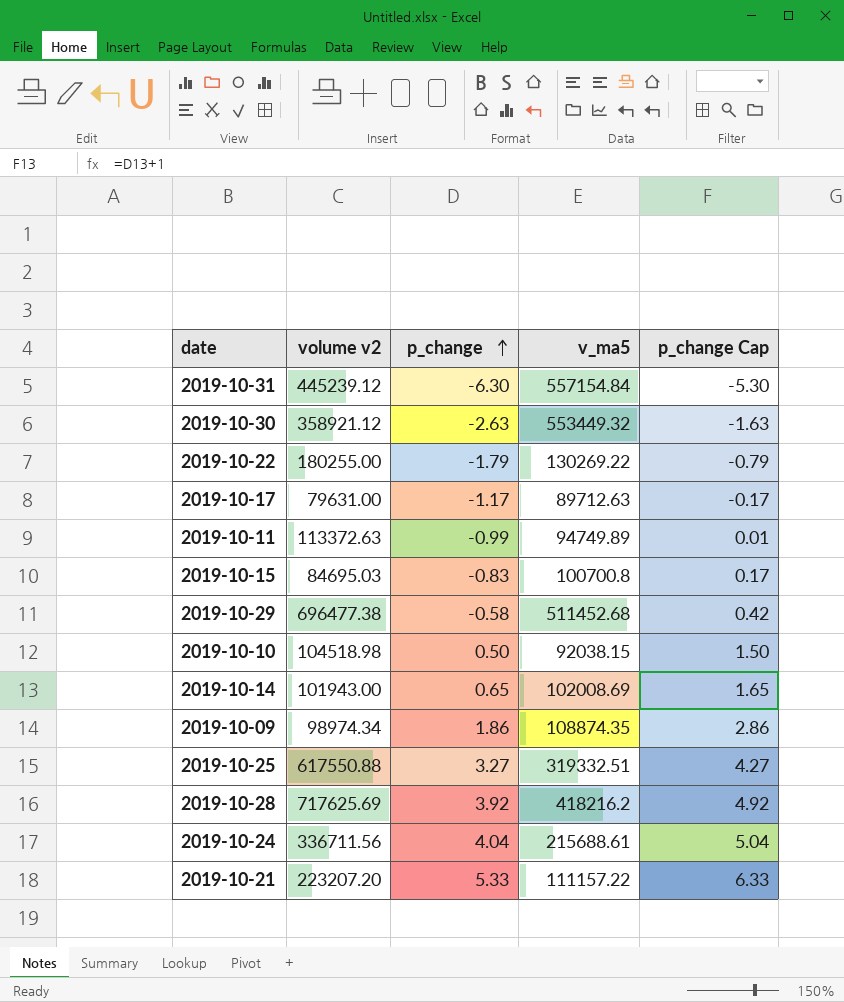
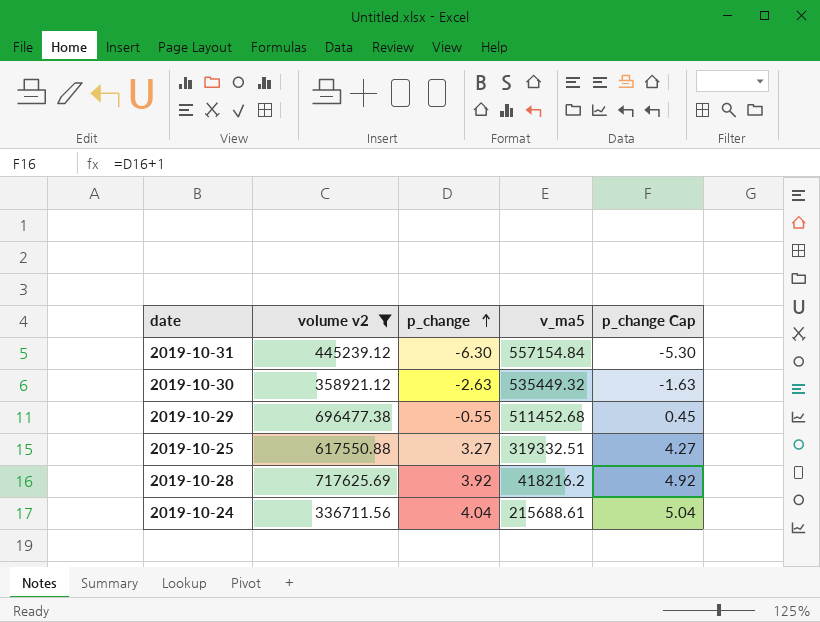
filter: none -> volume v2 >= 336711.56
2019-10-30 | v_ma5: 553449.32 -> 535449.32
2019-10-29 | p_change: -0.58 -> -0.55
2019-10-29 | p_change Cap: 0.42 -> 0.45

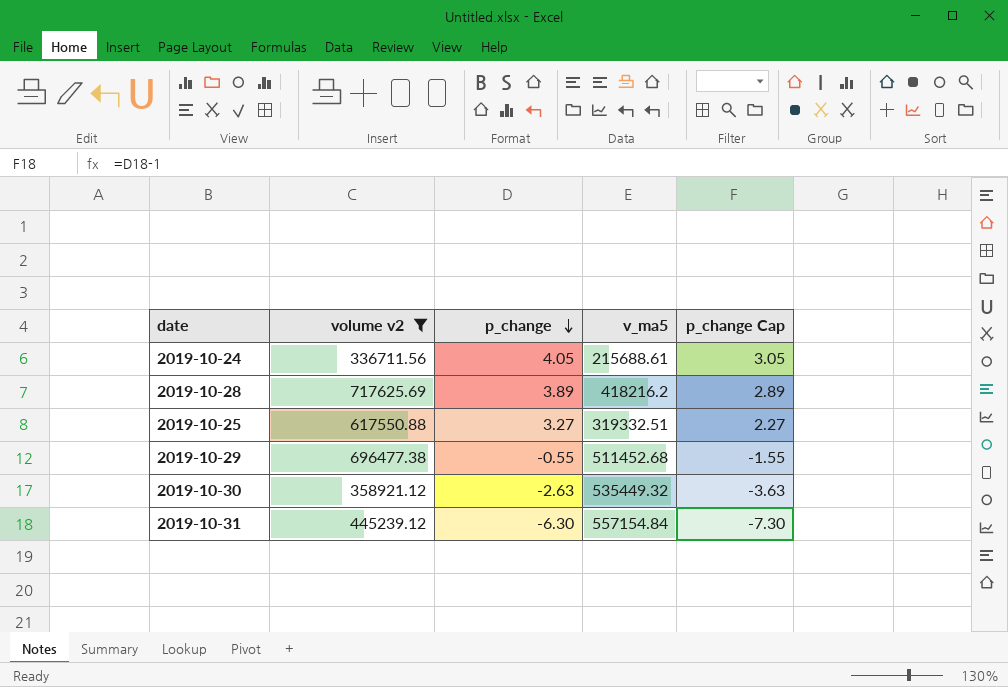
row order: p_change ascending -> p_change descending
column p_change Cap | formula: [p_change] + 1 -> [p_change] - 1
2019-10-24 | p_change: 4.04 -> 4.05
2019-10-28 | p_change: 3.92 -> 3.89

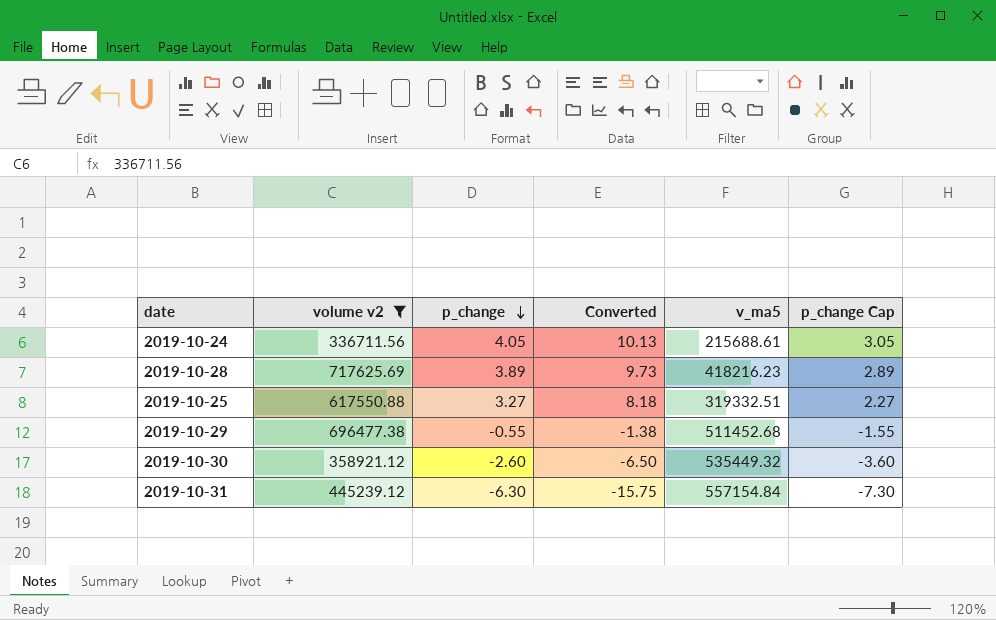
column Converted | formula: none -> [p_change] * 2.5
2019-10-28 | v_ma5: 418216.2 -> 418216.23
2019-10-30 | p_change: -2.63 -> -2.60
2019-10-30 | p_change Cap: -3.63 -> -3.60

